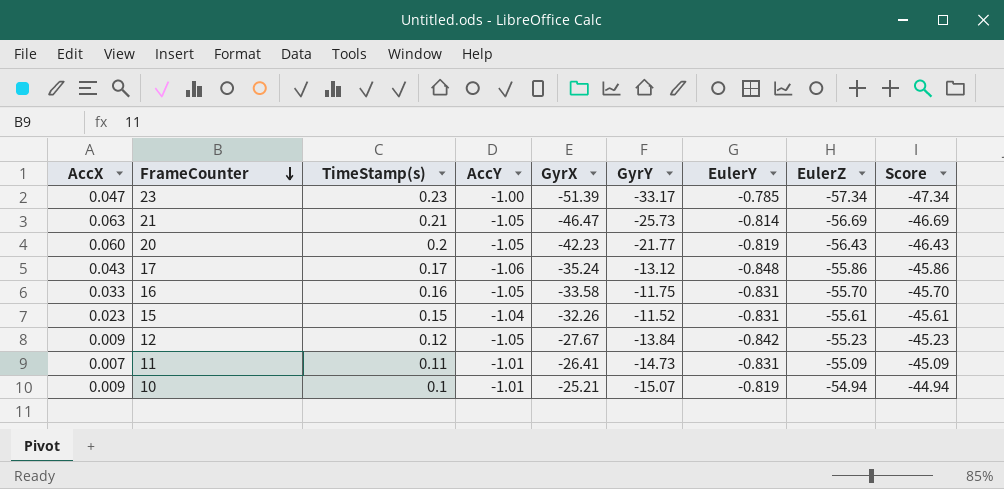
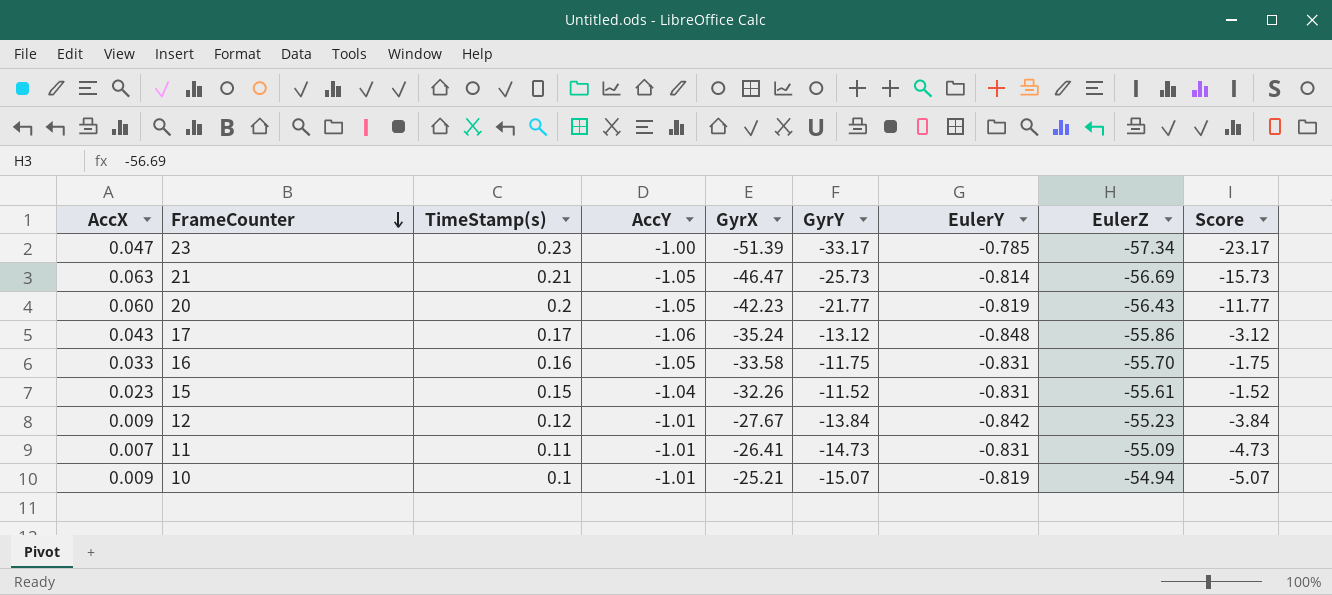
column Score | formula: [EulerZ] + 10 -> [GyrY] + 10
12 | AccY: -1.05 -> -1.01

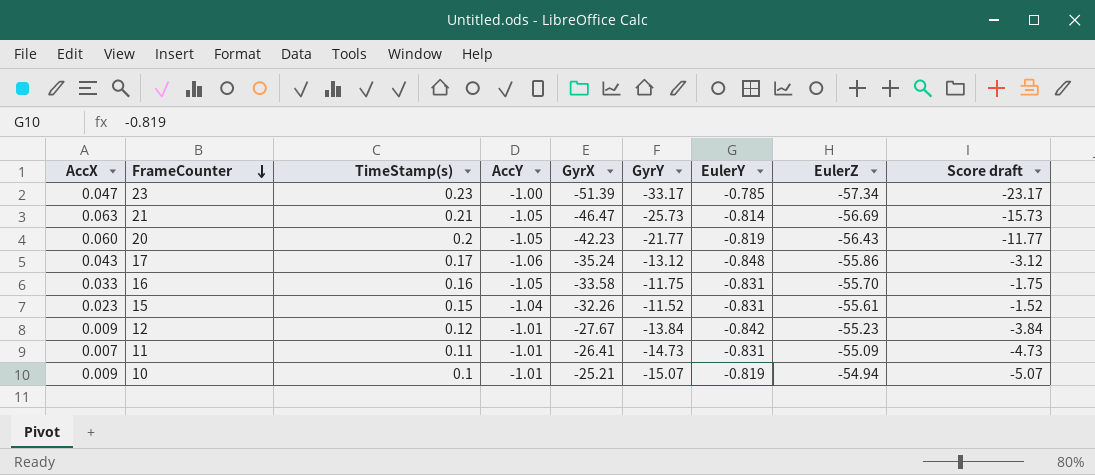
column name: Score -> Score draft

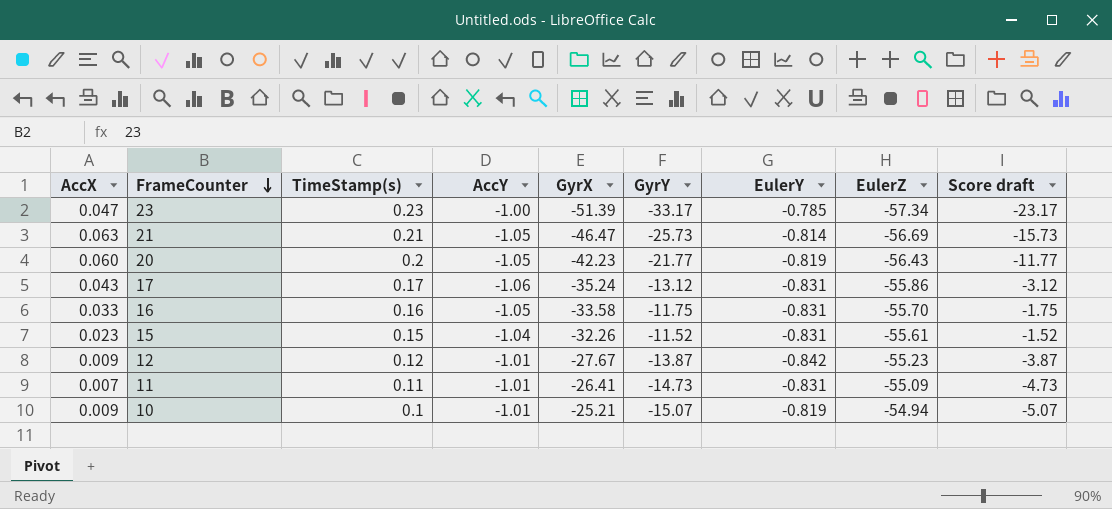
17 | EulerY: -0.848 -> -0.831
12 | GyrY: -13.84 -> -13.87
12 | Score draft: -3.84 -> -3.87

